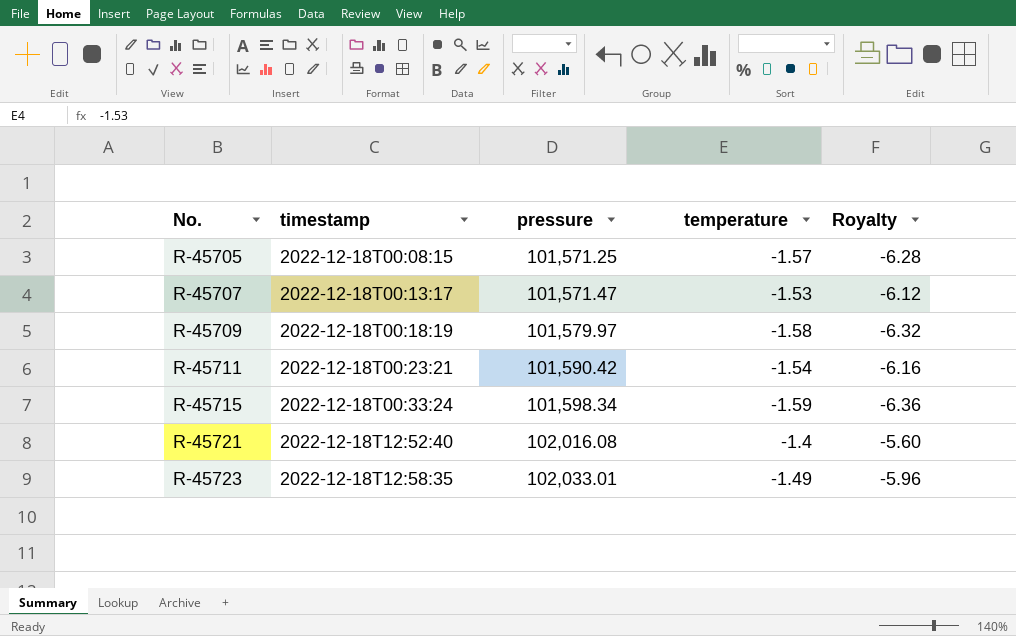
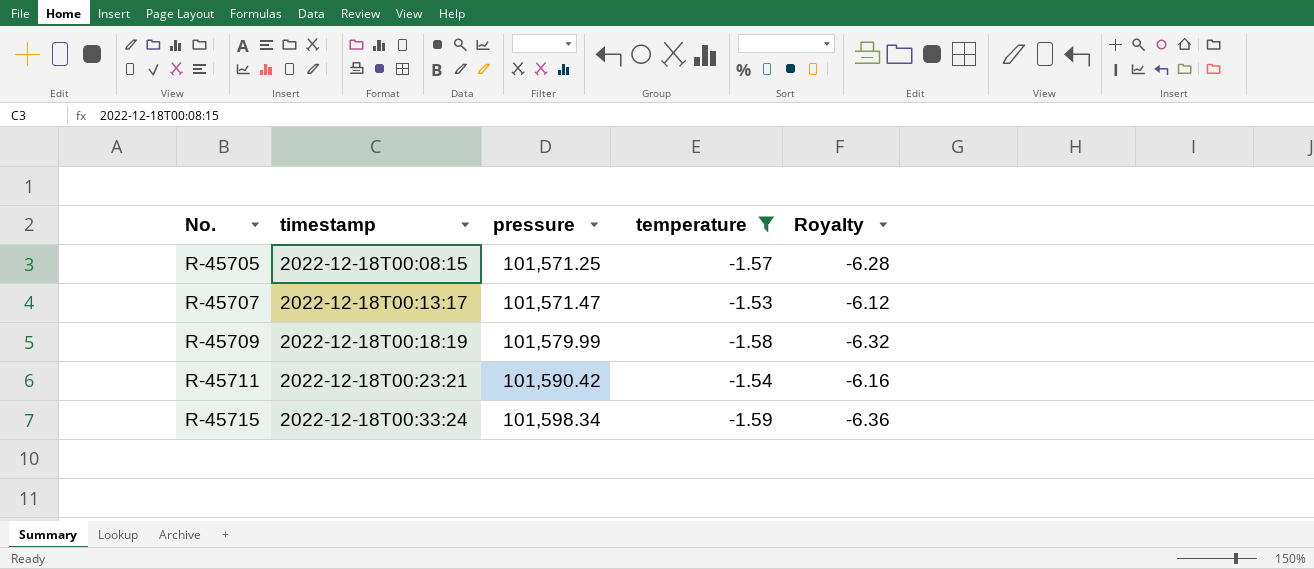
filter: none -> temperature <= -1.53
R-45709 | pressure: 101,579.97 -> 101,579.99

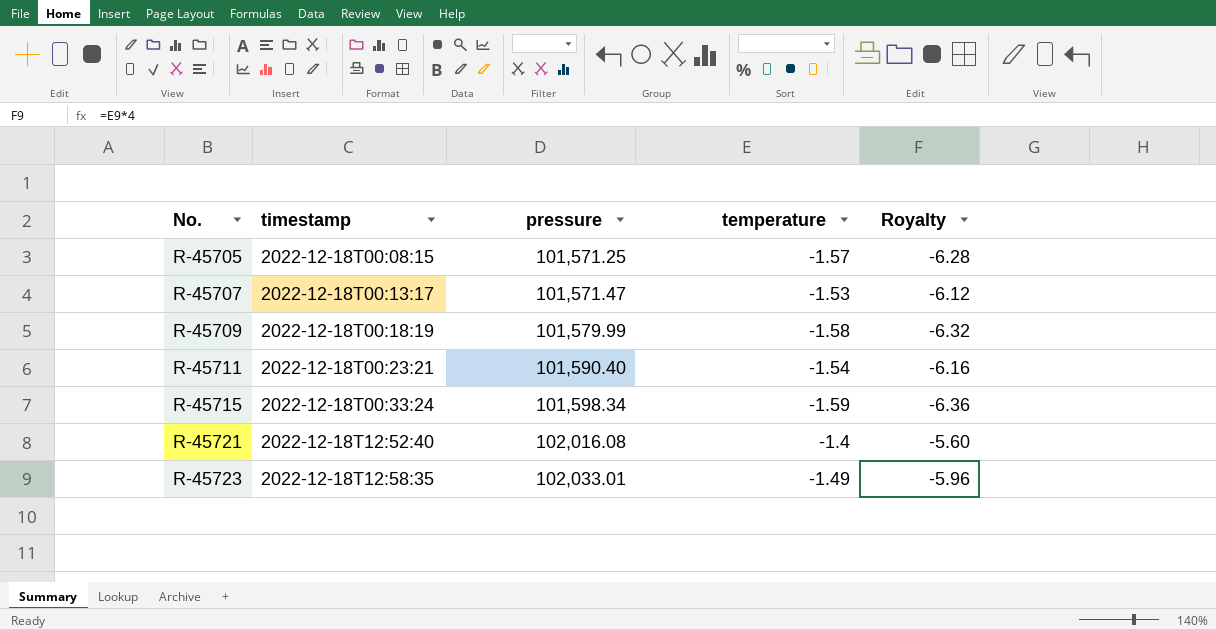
filter: temperature <= -1.53 -> none
R-45711 | pressure: 101,590.42 -> 101,590.40

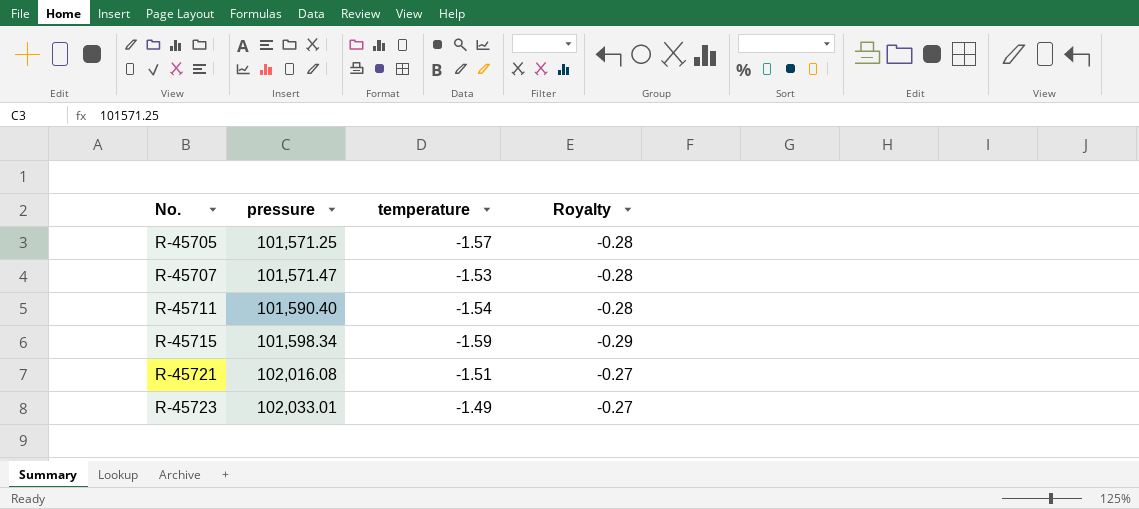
column timestamp | position: 2 -> none
column Royalty | formula: [temperature] * 4 -> [temperature] * 0.18
row R-45709: 2022-12-18T00:18:19 | 101,579.99 | -1.58 | -6.32 -> none
R-45721 | temperature: -1.4 -> -1.51

